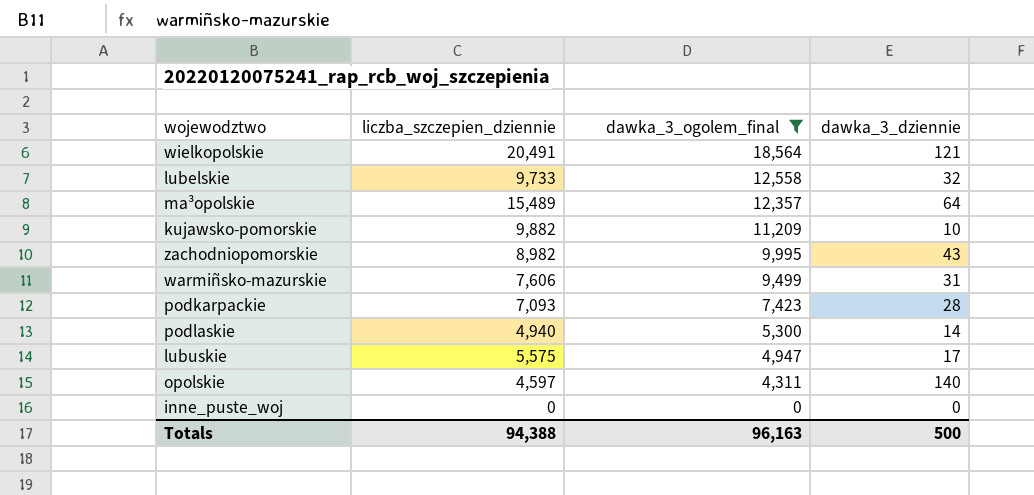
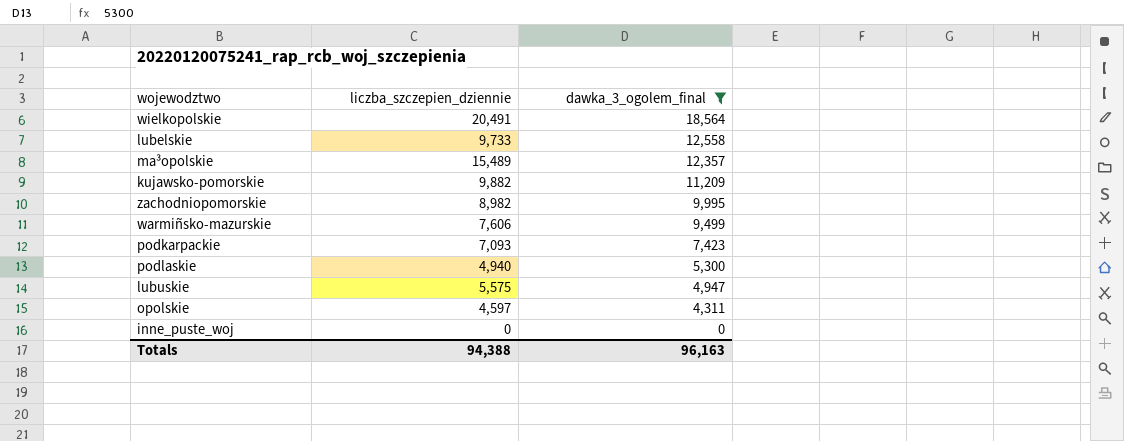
column dawka_3_dziennie | position: 4 -> none

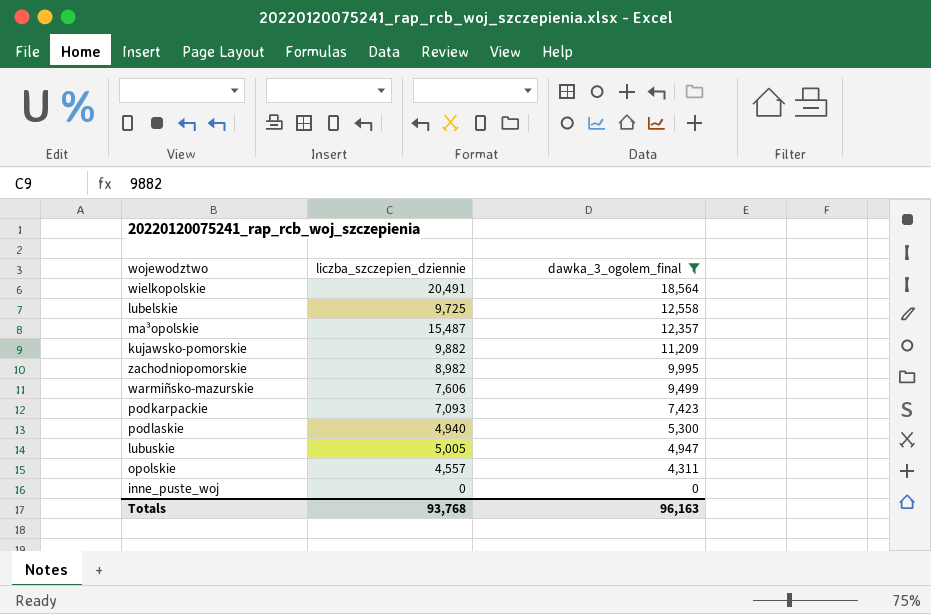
lubelskie | liczba_szczepien_dziennie: 9,733 -> 9,725
ma³opolskie | liczba_szczepien_dziennie: 15,489 -> 15,487
lubuskie | liczba_szczepien_dziennie: 5,575 -> 5,005
opolskie | liczba_szczepien_dziennie: 4,597 -> 4,557
Totals | liczba_szczepien_dziennie: 94,388 -> 93,768

